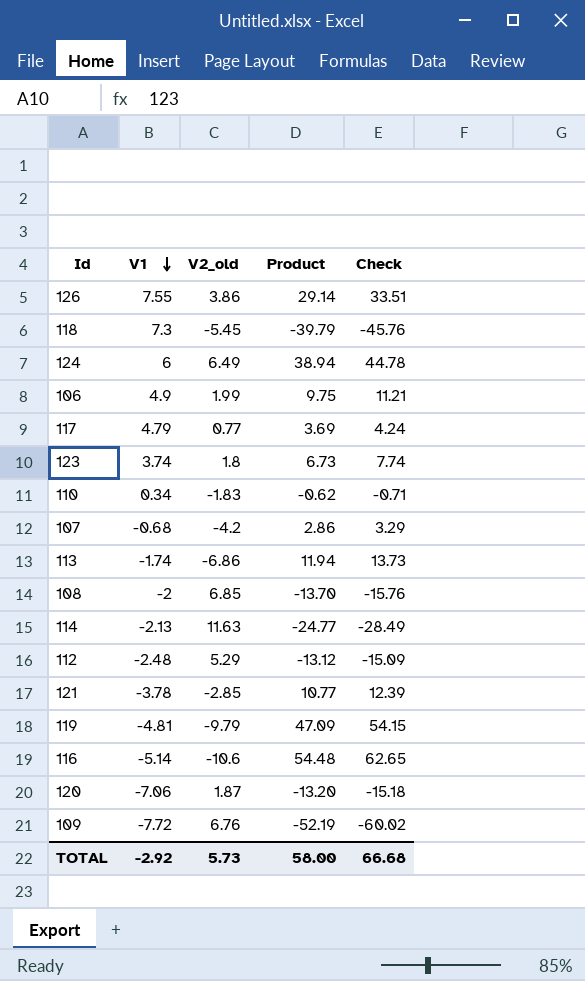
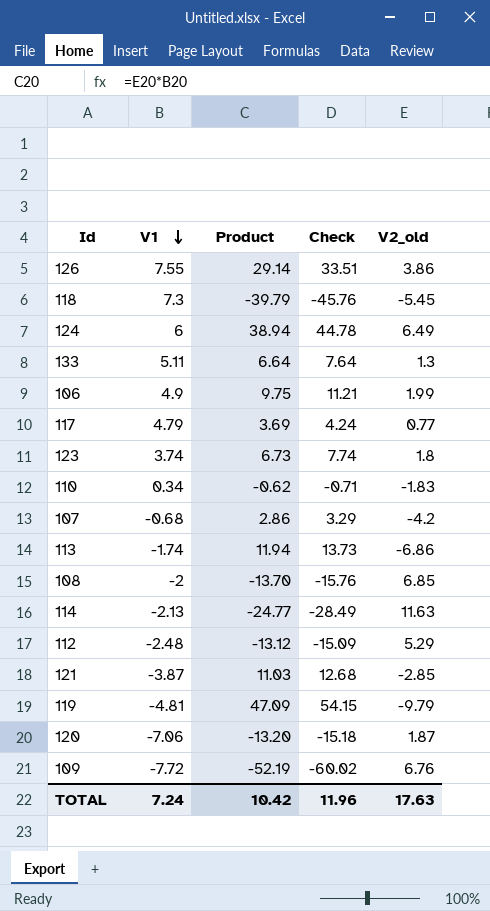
column V2_old | position: 3 -> 5
row 116: -5.14 | -10.6 | 54.48 | 62.65 -> none
row 133: none -> 5.11 | 6.64 | 7.64 | 1.3
121 | V1: -3.78 -> -3.87
121 | Product: 10.77 -> 11.03
121 | Check: 12.39 -> 12.68
TOTAL | V1: -2.92 -> 7.24
TOTAL | Product: 58.00 -> 10.42
TOTAL | Check: 66.68 -> 11.96
TOTAL | V2_old: 5.73 -> 17.63

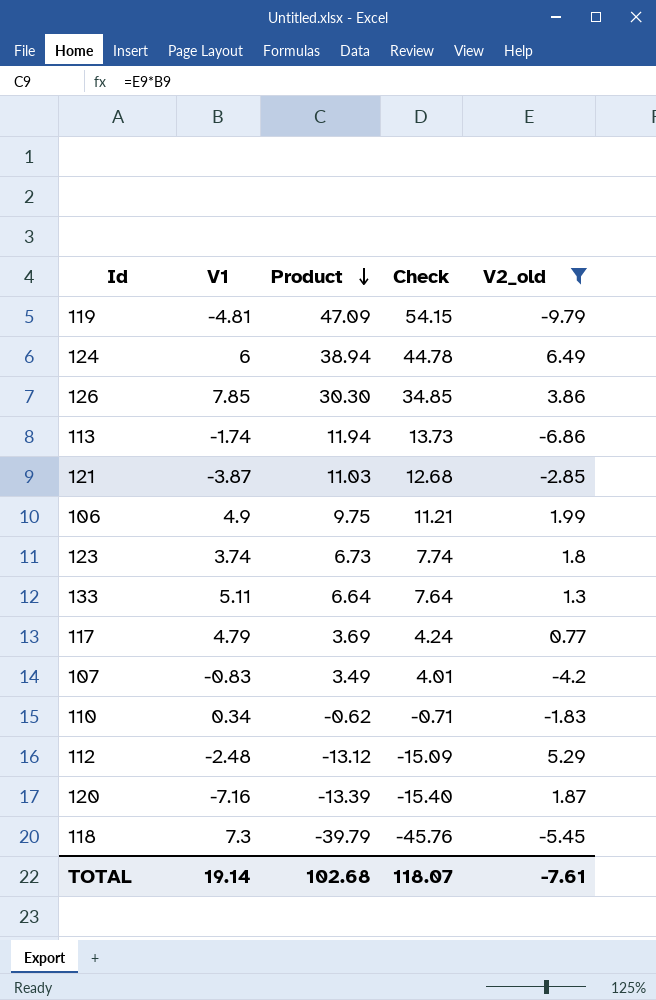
filter: none -> V2_old <= 6.49
row order: V1 descending -> Product descending
126 | V1: 7.55 -> 7.85
126 | Product: 29.14 -> 30.30
126 | Check: 33.51 -> 34.85
107 | V1: -0.68 -> -0.83
107 | Product: 2.86 -> 3.49
107 | Check: 3.29 -> 4.01
120 | V1: -7.06 -> -7.16
120 | Product: -13.20 -> -13.39
120 | Check: -15.18 -> -15.40
TOTAL | V1: 7.24 -> 19.14
TOTAL | Product: 10.42 -> 102.68
TOTAL | Check: 11.96 -> 118.07
TOTAL | V2_old: 17.63 -> -7.61

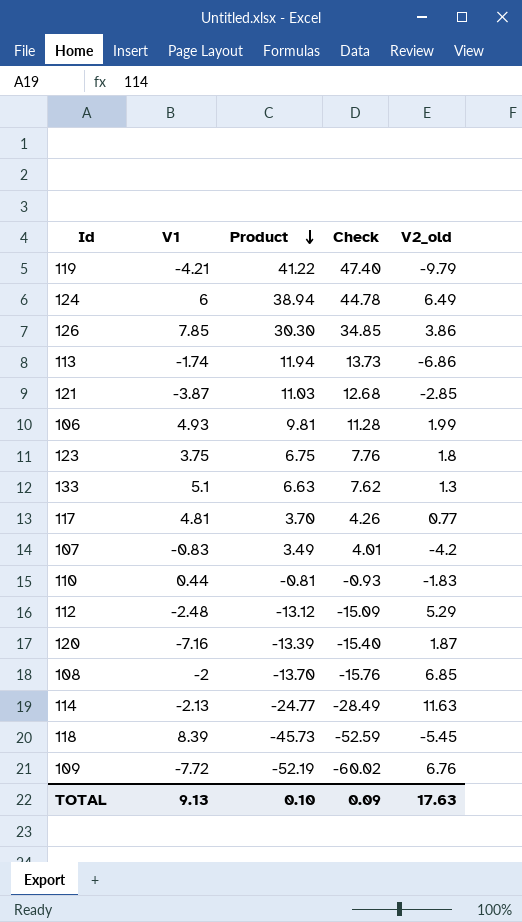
filter: V2_old <= 6.49 -> none
119 | V1: -4.81 -> -4.21
119 | Product: 47.09 -> 41.22
119 | Check: 54.15 -> 47.40
106 | V1: 4.9 -> 4.93
106 | Product: 9.75 -> 9.81
106 | Check: 11.21 -> 11.28
123 | V1: 3.74 -> 3.75
123 | Product: 6.73 -> 6.75
123 | Check: 7.74 -> 7.76
133 | V1: 5.11 -> 5.1
133 | Product: 6.64 -> 6.63
133 | Check: 7.64 -> 7.62
117 | V1: 4.79 -> 4.81
117 | Product: 3.69 -> 3.70
117 | Check: 4.24 -> 4.26
110 | V1: 0.34 -> 0.44
110 | Product: -0.62 -> -0.81
110 | Check: -0.71 -> -0.93
118 | V1: 7.3 -> 8.39
118 | Product: -39.79 -> -45.73
118 | Check: -45.76 -> -52.59
TOTAL | V1: 19.14 -> 9.13
TOTAL | Product: 102.68 -> 0.10
TOTAL | Check: 118.07 -> 0.09
TOTAL | V2_old: -7.61 -> 17.63

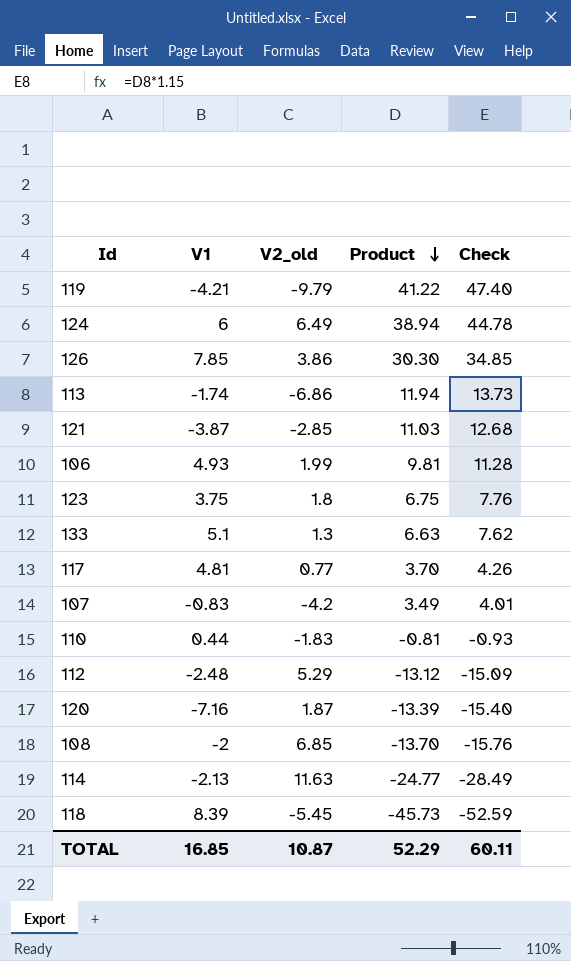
column V2_old | position: 5 -> 3
row 109: -7.72 | -52.19 | -60.02 | 6.76 -> none
TOTAL | V1: 9.13 -> 16.85
TOTAL | V2_old: 17.63 -> 10.87
TOTAL | Product: 0.10 -> 52.29
TOTAL | Check: 0.09 -> 60.11

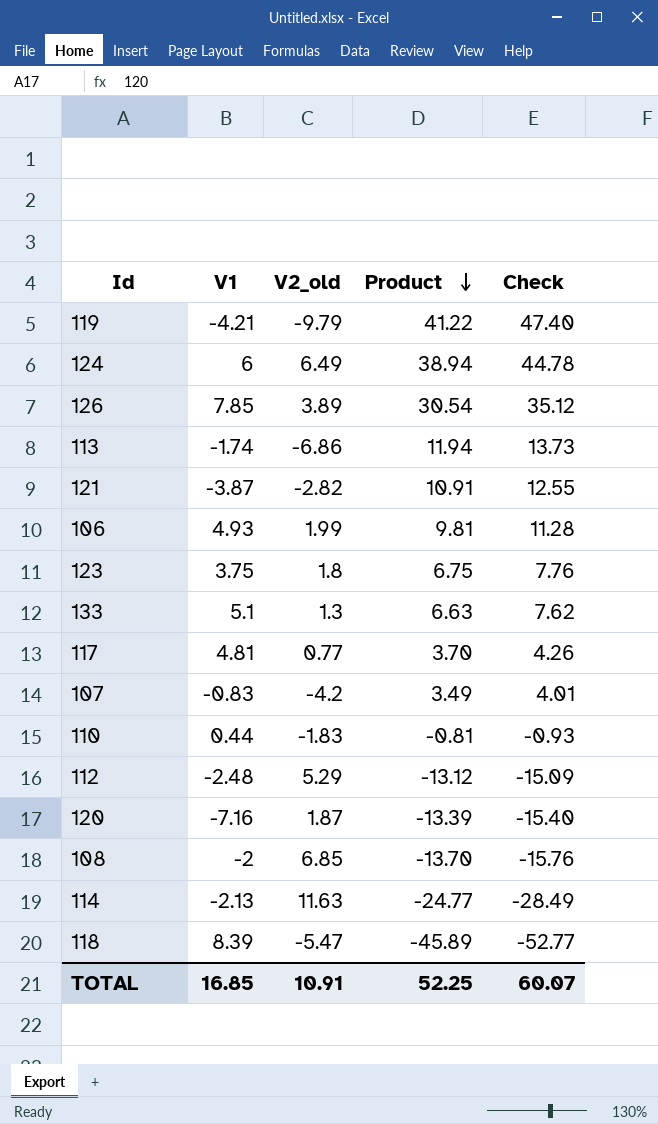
126 | V2_old: 3.86 -> 3.89
126 | Product: 30.30 -> 30.54
126 | Check: 34.85 -> 35.12
121 | V2_old: -2.85 -> -2.82
121 | Product: 11.03 -> 10.91
121 | Check: 12.68 -> 12.55
118 | V2_old: -5.45 -> -5.47
118 | Product: -45.73 -> -45.89
118 | Check: -52.59 -> -52.77
TOTAL | V2_old: 10.87 -> 10.91
TOTAL | Product: 52.29 -> 52.25
TOTAL | Check: 60.11 -> 60.07

